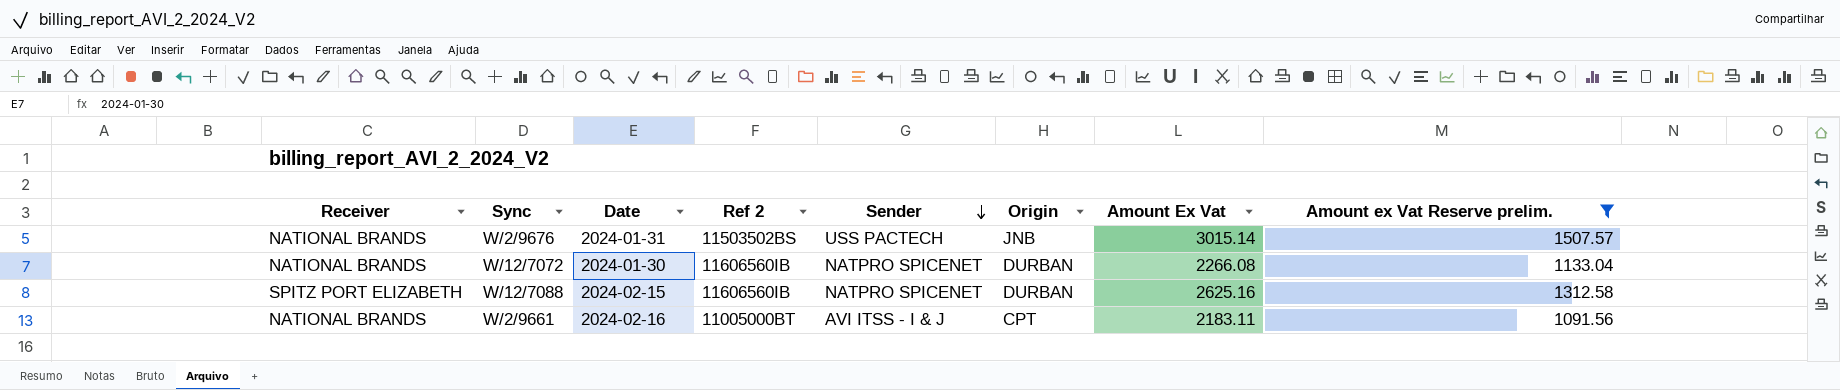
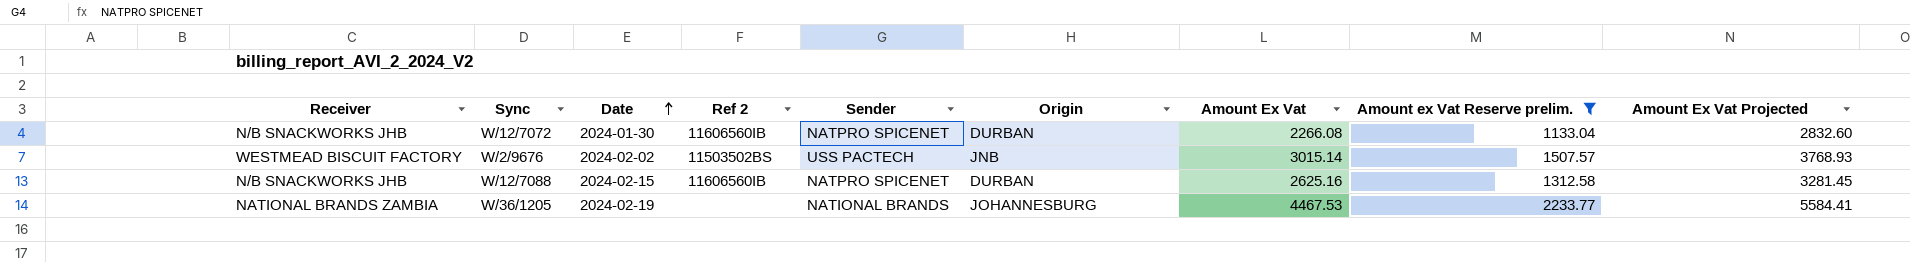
row order: Sender descending -> Date ascending
column Amount Ex Vat Projected | formula: none -> [Amount Ex Vat] * 1.25
row W/2/9661: NATIONAL BRANDS | 2024-02-16 | 11005000BT | AVI ITSS - I & J | CPT | 2183.11 | 1091.56 -> none
W/12/7072 | Receiver: NATIONAL BRANDS -> N/B SNACKWORKS JHB
W/2/9676 | Receiver: NATIONAL BRANDS -> WESTMEAD BISCUIT FACTORY
W/2/9676 | Date: 2024-01-31 -> 2024-02-02
W/12/7088 | Receiver: SPITZ PORT ELIZABETH -> N/B SNACKWORKS JHB
row W/36/1205: none -> NATIONAL BRANDS ZAMBIA | 2024-02-19 | none | NATIONAL BRANDS | JOHANNESBURG | 4467.53 | 2233.77 | 5584.41

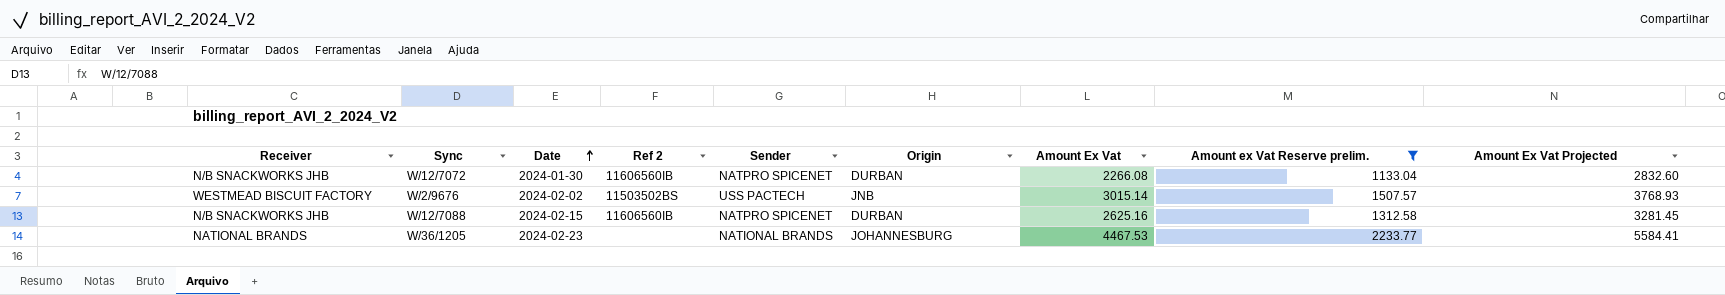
W/36/1205 | Receiver: NATIONAL BRANDS ZAMBIA -> NATIONAL BRANDS
W/36/1205 | Date: 2024-02-19 -> 2024-02-23

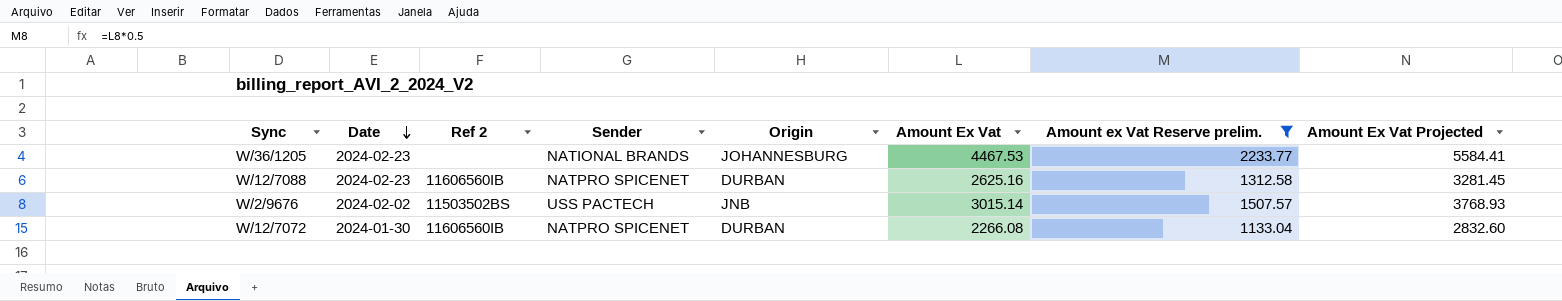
row order: Date ascending -> Date descending
column Receiver | position: 1 -> none
W/12/7088 | Date: 2024-02-15 -> 2024-02-23

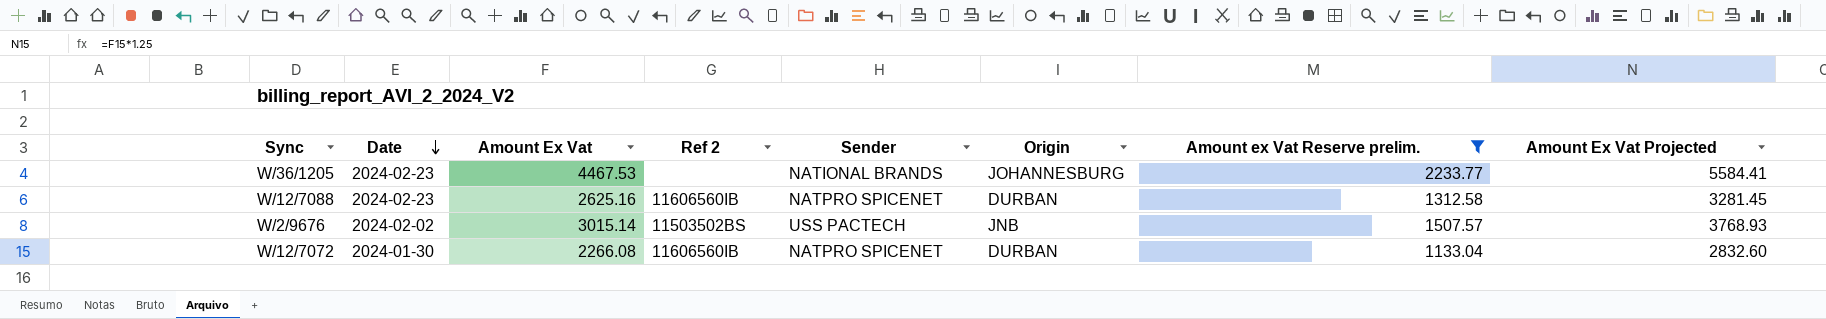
column Amount Ex Vat | position: 6 -> 3

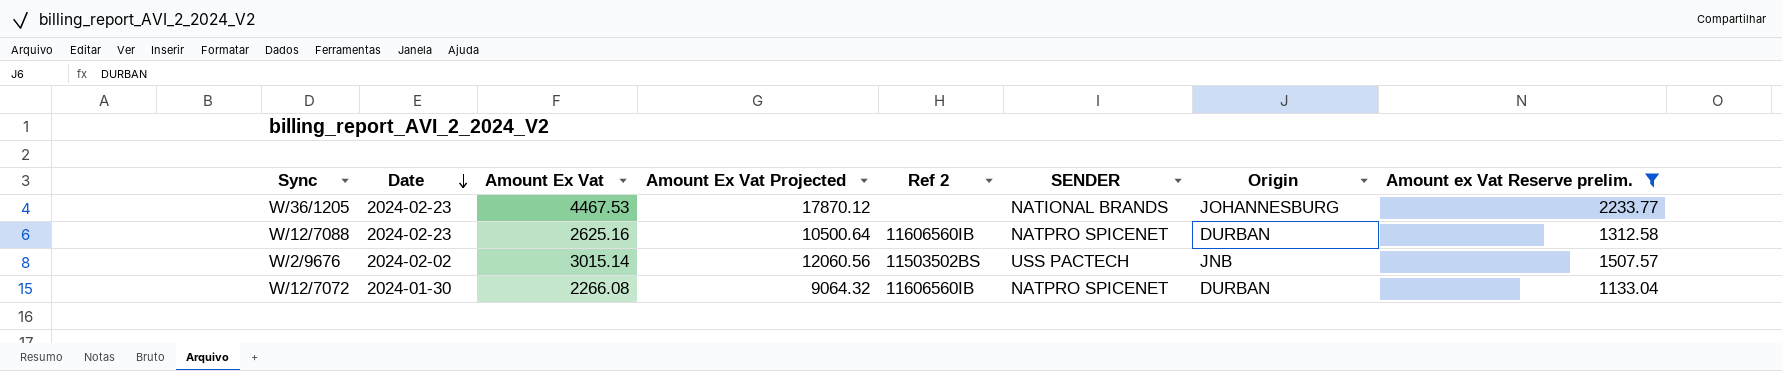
column Amount Ex Vat Projected | formula: [Amount Ex Vat] * 1.25 -> [Amount Ex Vat] * 4
column Amount Ex Vat Projected | position: 8 -> 4
column name: Sender -> SENDER

